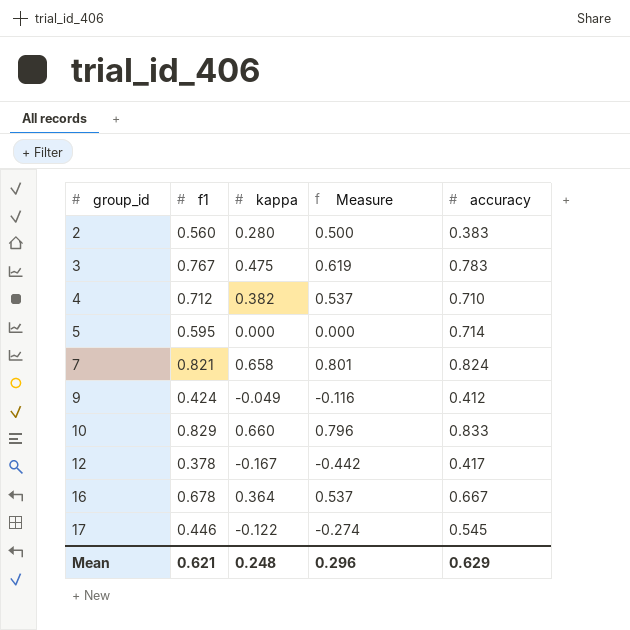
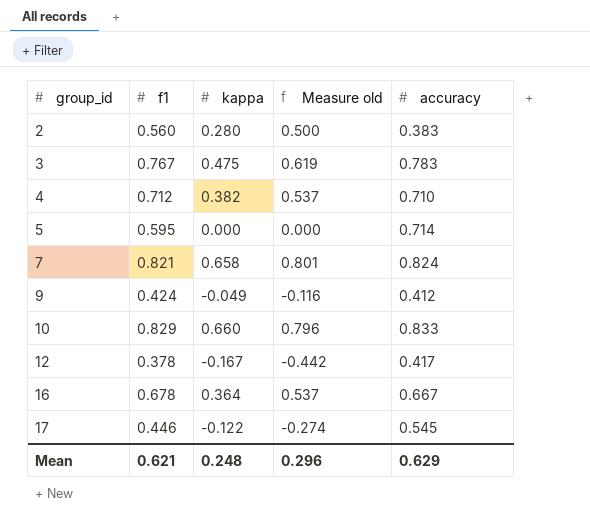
column name: Measure -> Measure old

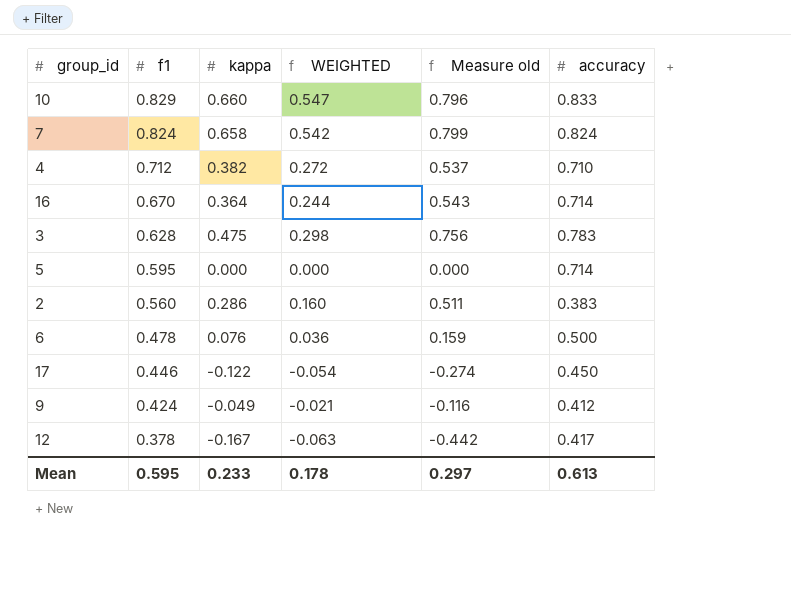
row order: group_id ascending -> f1 descending
column WEIGHTED | formula: none -> [f1] * [kappa]
7 | f1: 0.821 -> 0.824
7 | Measure old: 0.801 -> 0.799
16 | f1: 0.678 -> 0.670
16 | Measure old: 0.537 -> 0.543
16 | accuracy: 0.667 -> 0.714
3 | f1: 0.767 -> 0.628
3 | Measure old: 0.619 -> 0.756
2 | kappa: 0.280 -> 0.286
2 | Measure old: 0.500 -> 0.511
row 6: none -> 0.478 | 0.076 | 0.036 | 0.159 | 0.500
17 | accuracy: 0.545 -> 0.450
Mean | f1: 0.621 -> 0.595
Mean | kappa: 0.248 -> 0.233
Mean | Measure old: 0.296 -> 0.297
Mean | accuracy: 0.629 -> 0.613

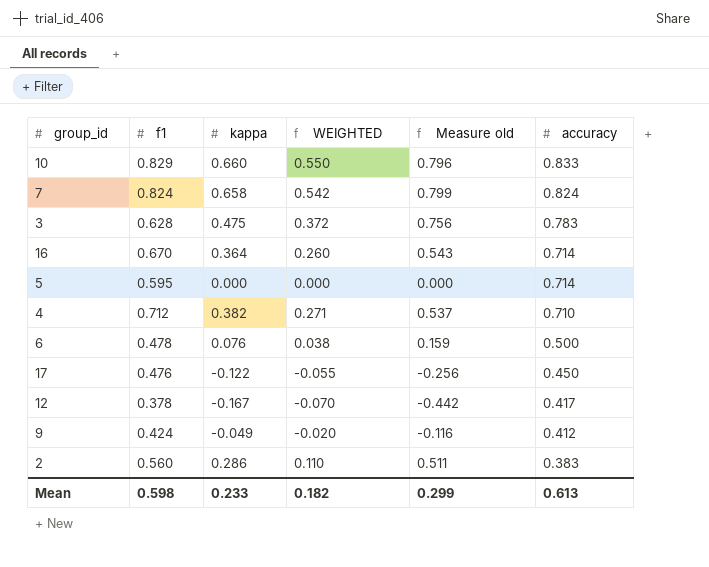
row order: f1 descending -> accuracy descending
column WEIGHTED | formula: [f1] * [kappa] -> [kappa] * [accuracy]
17 | f1: 0.446 -> 0.476
17 | Measure old: -0.274 -> -0.256
Mean | f1: 0.595 -> 0.598
Mean | WEIGHTED: 0.178 -> 0.182
Mean | Measure old: 0.297 -> 0.299

